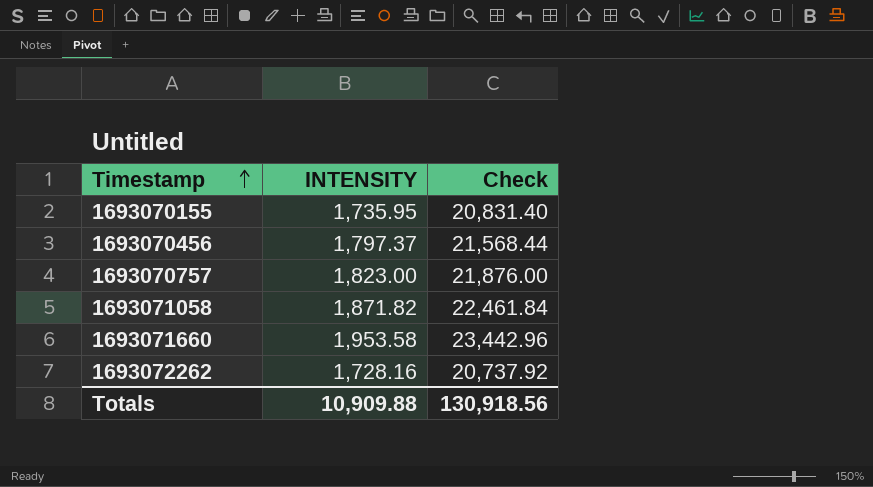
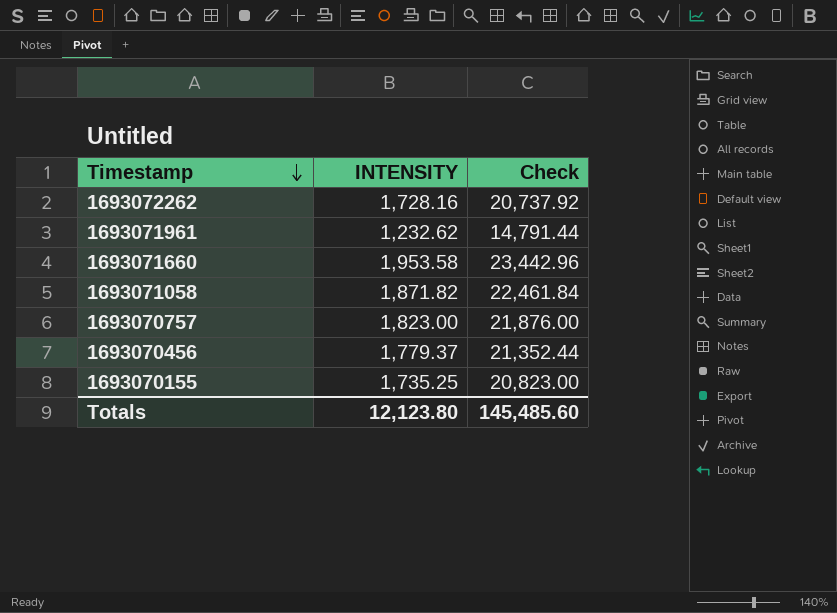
row order: Timestamp ascending -> Timestamp descending
row 1693071961: none -> 1,232.62 | 14,791.44
1693070456 | INTENSITY: 1,797.37 -> 1,779.37
1693070456 | Check: 21,568.44 -> 21,352.44
1693070155 | INTENSITY: 1,735.95 -> 1,735.25
1693070155 | Check: 20,831.40 -> 20,823.00
Totals | INTENSITY: 10,909.88 -> 12,123.80
Totals | Check: 130,918.56 -> 145,485.60

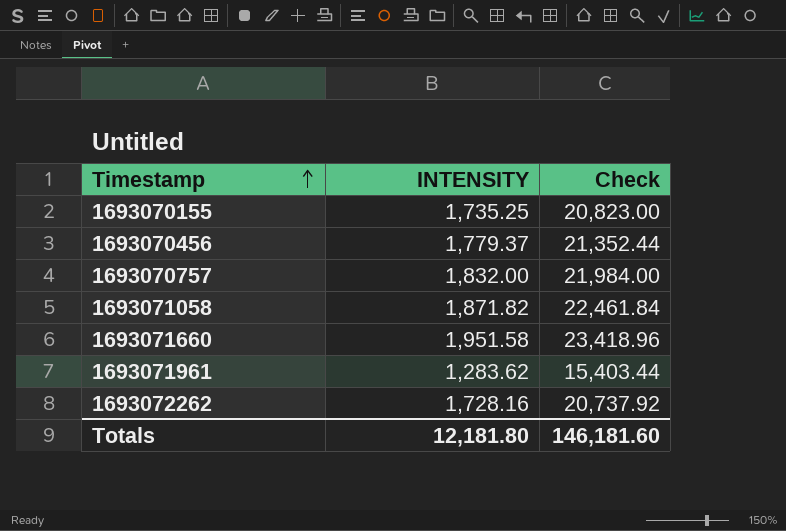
row order: Timestamp descending -> Timestamp ascending
1693070757 | INTENSITY: 1,823.00 -> 1,832.00
1693070757 | Check: 21,876.00 -> 21,984.00
1693071660 | INTENSITY: 1,953.58 -> 1,951.58
1693071660 | Check: 23,442.96 -> 23,418.96
1693071961 | INTENSITY: 1,232.62 -> 1,283.62
1693071961 | Check: 14,791.44 -> 15,403.44
Totals | INTENSITY: 12,123.80 -> 12,181.80
Totals | Check: 145,485.60 -> 146,181.60

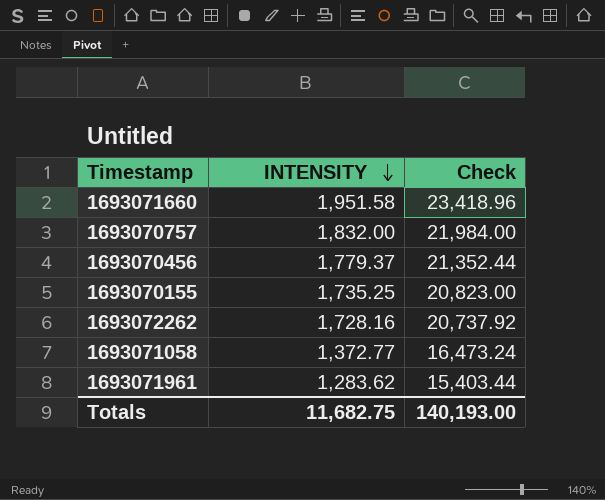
row order: Timestamp ascending -> INTENSITY descending
1693071058 | INTENSITY: 1,871.82 -> 1,372.77
1693071058 | Check: 22,461.84 -> 16,473.24
Totals | INTENSITY: 12,181.80 -> 11,682.75
Totals | Check: 146,181.60 -> 140,193.00

